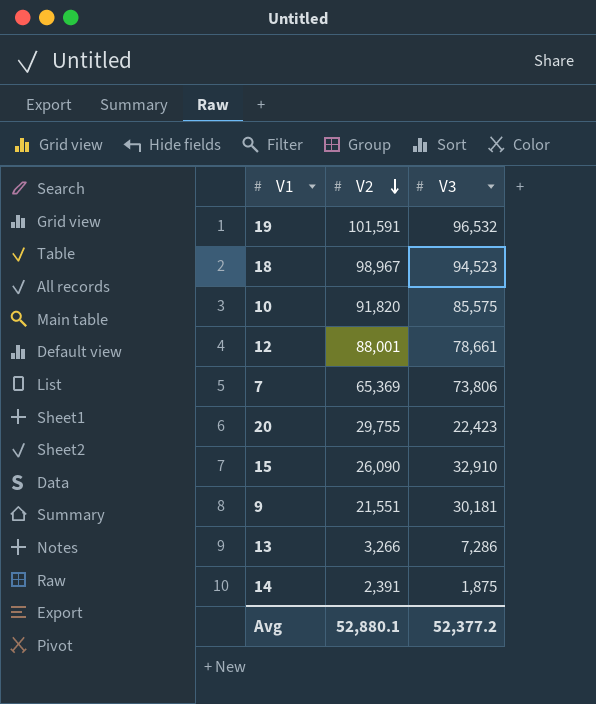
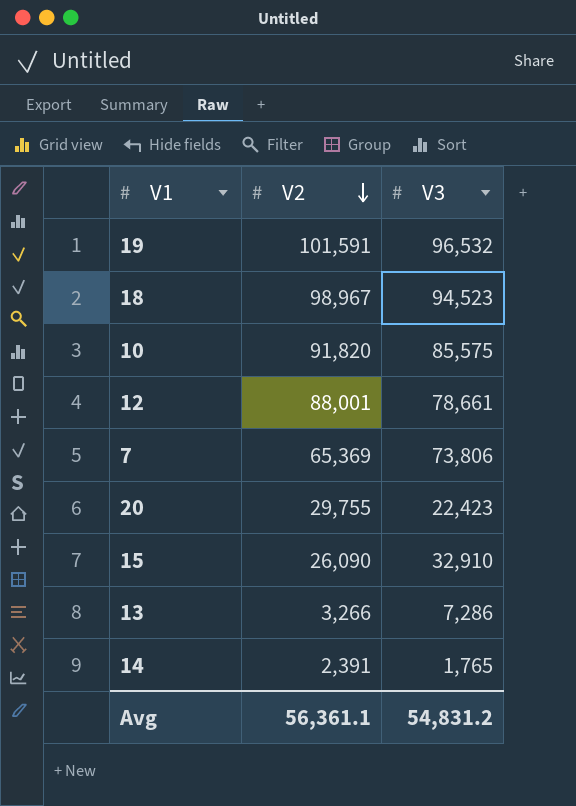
row 9: 21,551 | 30,181 -> none
14 | V3: 1,875 -> 1,765
Avg | V2: 52,880.1 -> 56,361.1
Avg | V3: 52,377.2 -> 54,831.2

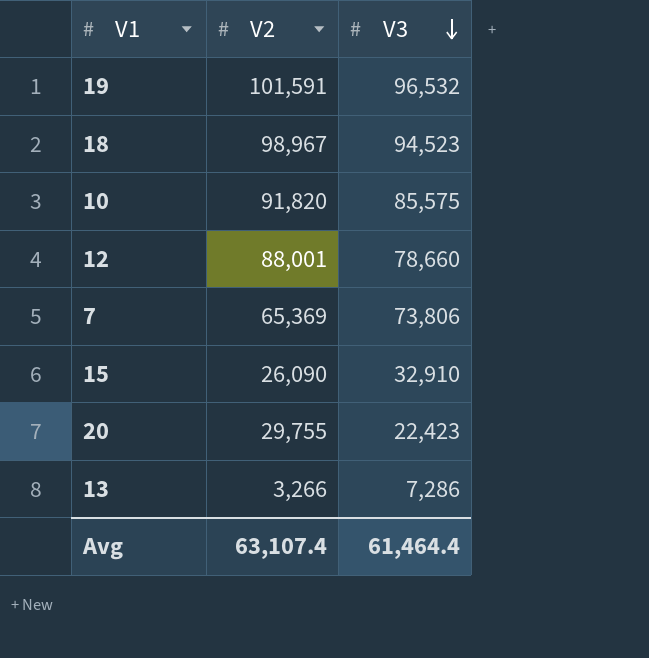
row order: V2 descending -> V3 descending
row 14: 2,391 | 1,765 -> none
12 | V3: 78,661 -> 78,660
Avg | V2: 56,361.1 -> 63,107.4
Avg | V3: 54,831.2 -> 61,464.4

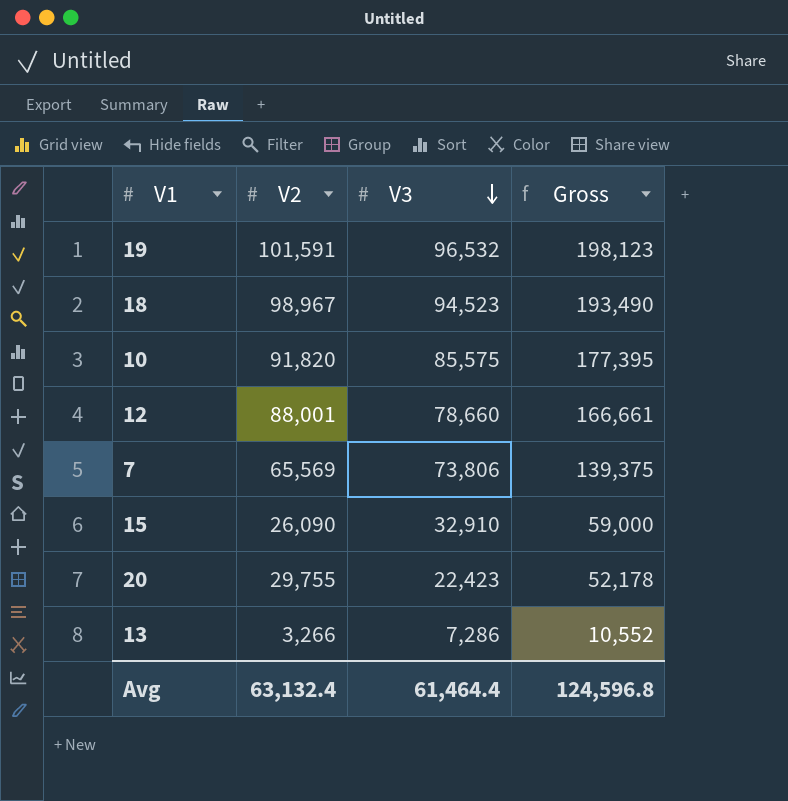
column Gross | formula: none -> [V2] + [V3]
7 | V2: 65,369 -> 65,569
Avg | V2: 63,107.4 -> 63,132.4

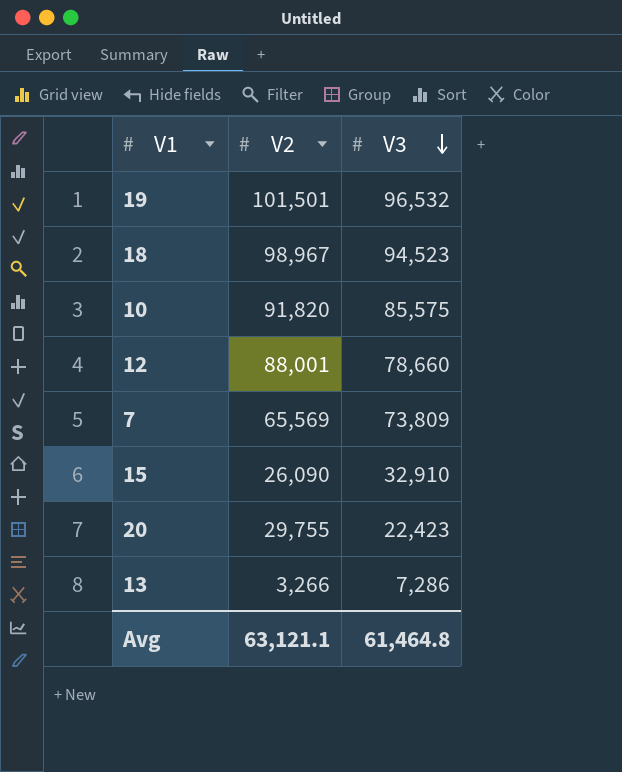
column Gross | formula: [V2] + [V3] -> none
19 | V2: 101,591 -> 101,501
7 | V3: 73,806 -> 73,809
Avg | V2: 63,132.4 -> 63,121.1
Avg | V3: 61,464.4 -> 61,464.8

